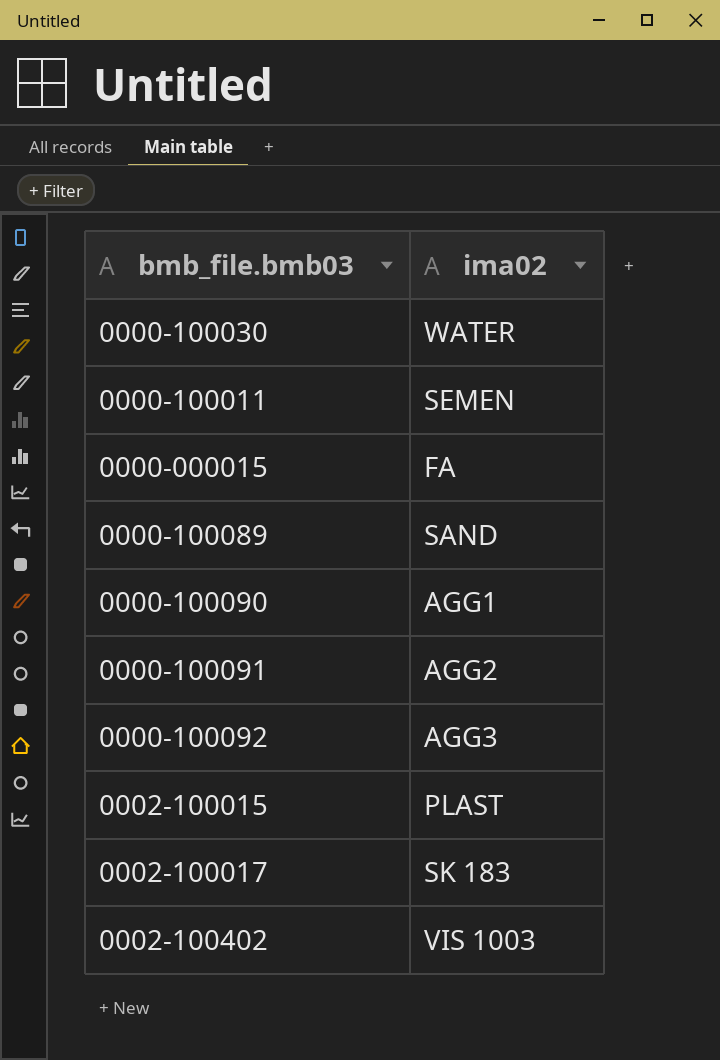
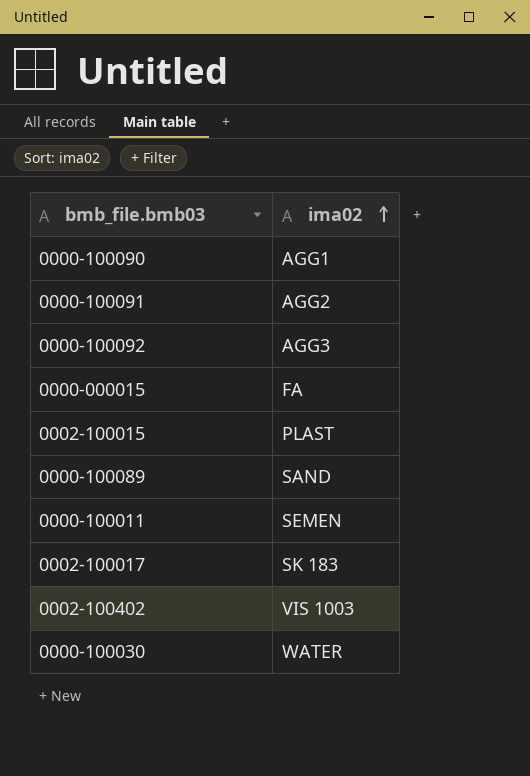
row order: none -> ima02 ascending

